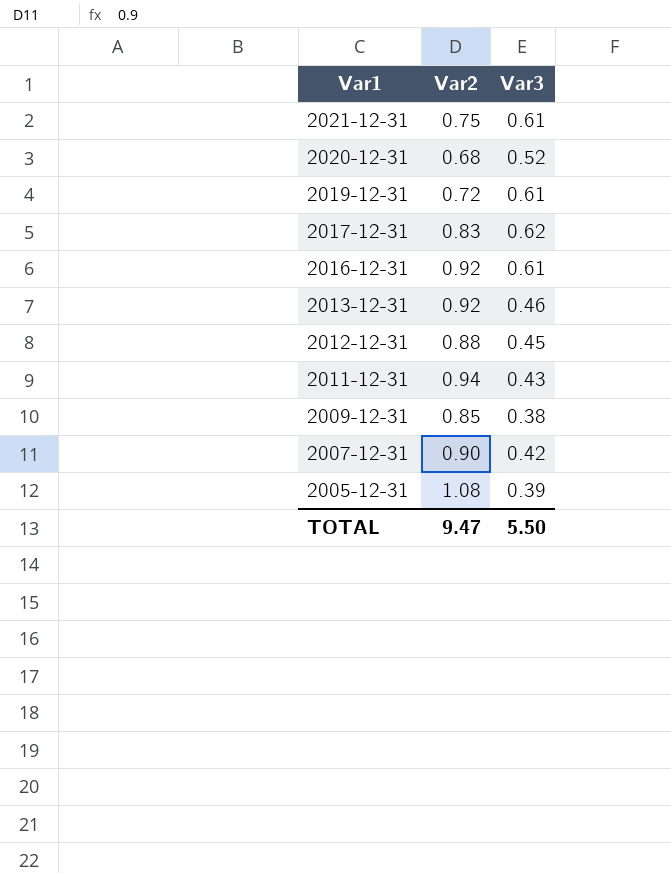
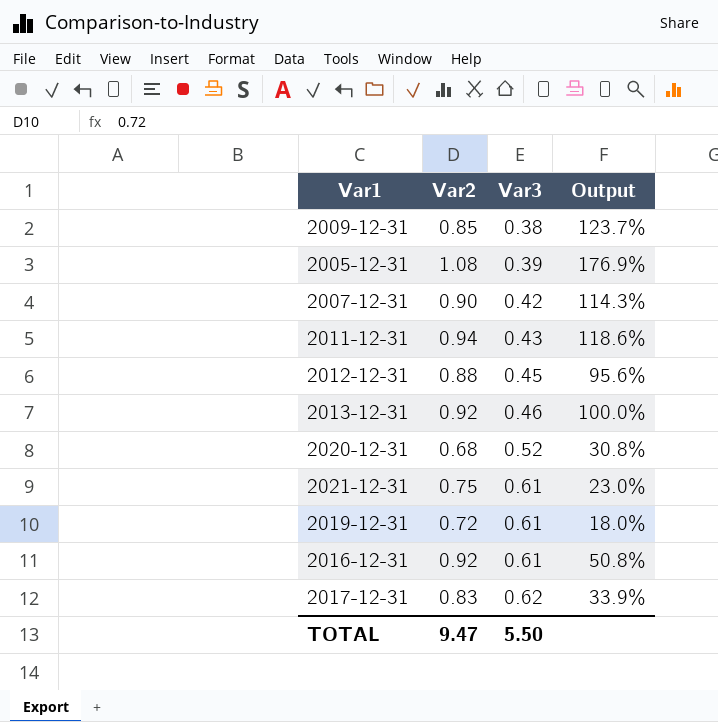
row order: Var1 descending -> Var3 ascending
column Output | formula: none -> ([Var2] - [Var3]) / [Var3]

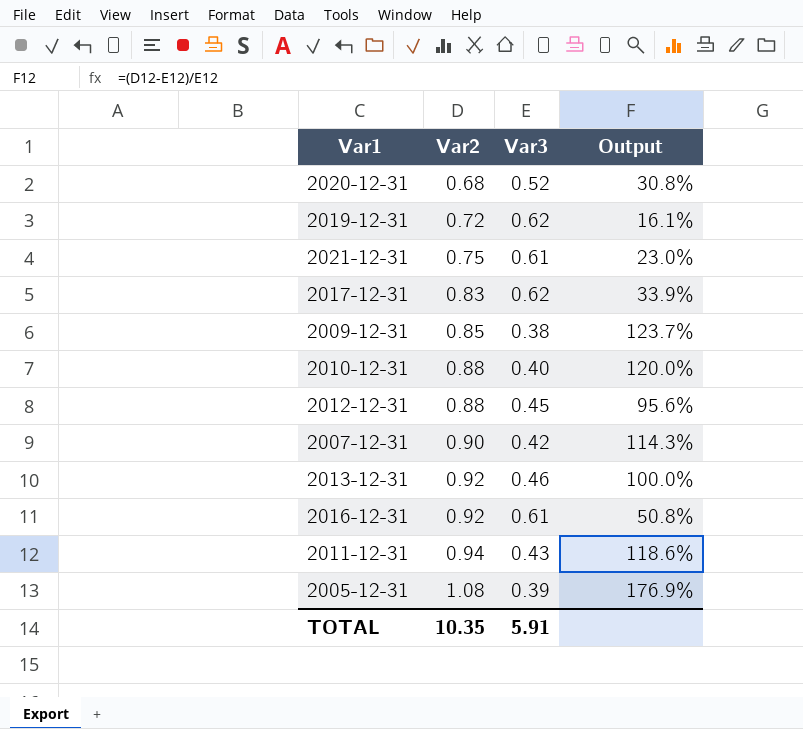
row order: Var3 ascending -> Var2 ascending
2019-12-31 | Var3: 0.61 -> 0.62
2019-12-31 | Output: 18.0% -> 16.1%
row 2010-12-31: none -> 0.88 | 0.40 | 120.0%
TOTAL | Var2: 9.47 -> 10.35
TOTAL | Var3: 5.50 -> 5.91

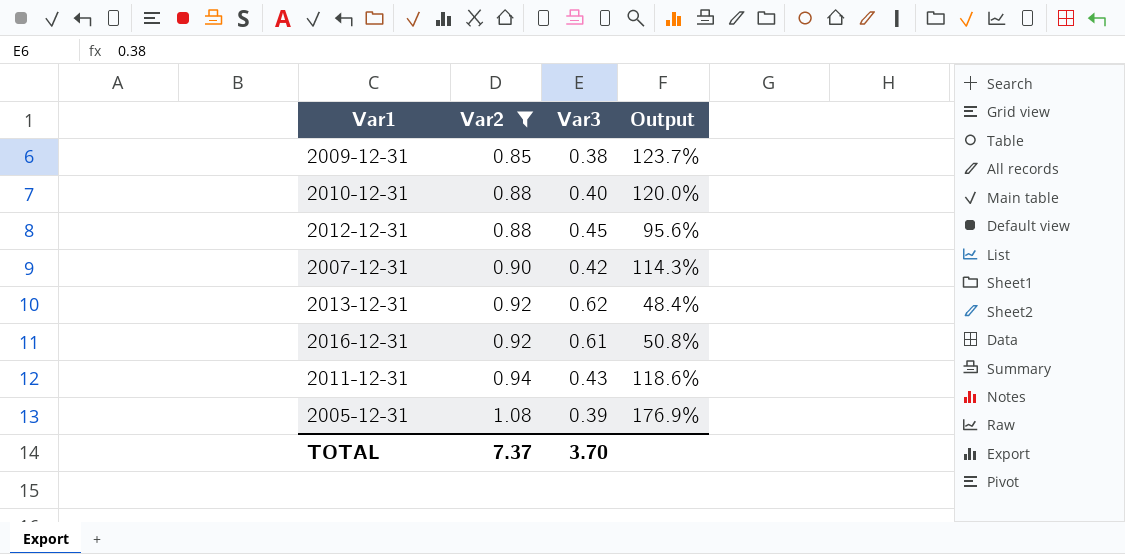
filter: none -> Var2 >= 0.85
2013-12-31 | Var3: 0.46 -> 0.62
2013-12-31 | Output: 100.0% -> 48.4%
TOTAL | Var2: 10.35 -> 7.37
TOTAL | Var3: 5.91 -> 3.70

